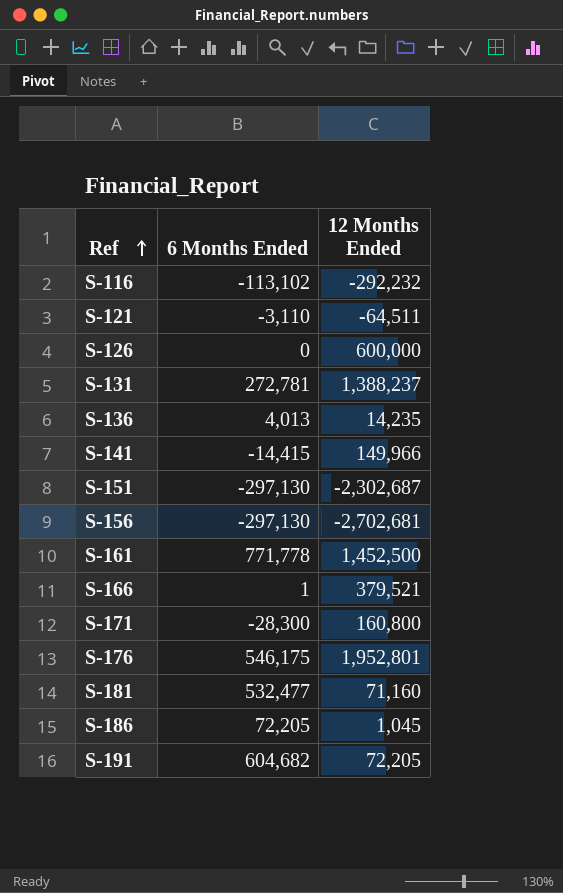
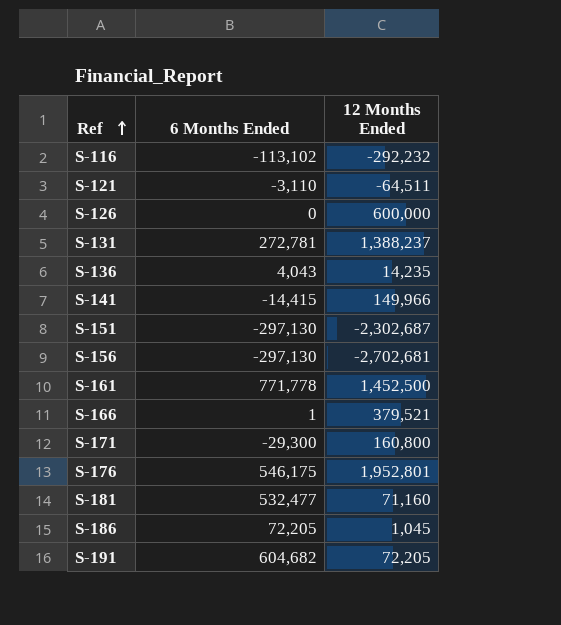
S-136 | 6 Months Ended: 4,013 -> 4,043
S-171 | 6 Months Ended: -28,300 -> -29,300

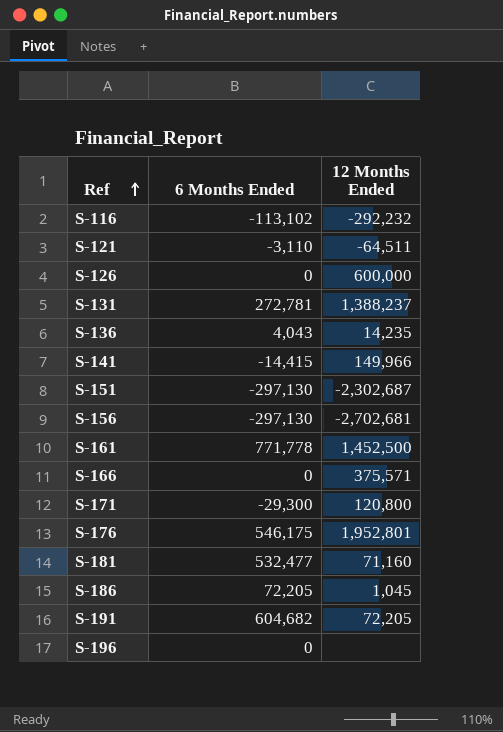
S-166 | 6 Months Ended: 1 -> 0
S-166 | 12 Months Ended: 379,521 -> 375,571
S-171 | 12 Months Ended: 160,800 -> 120,800
row S-196: none -> 0 | none

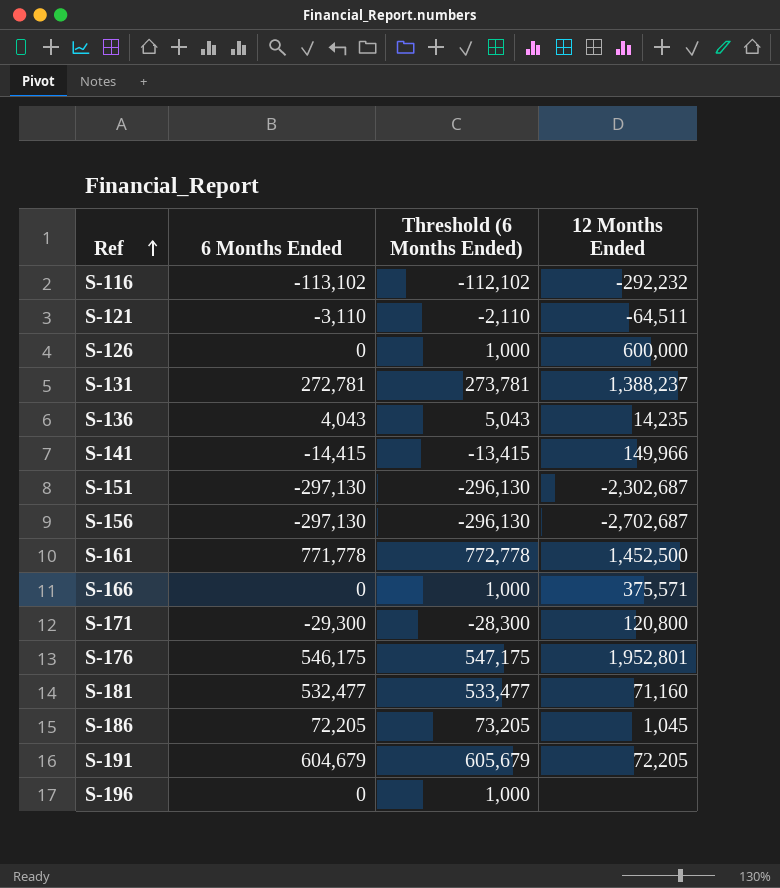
column Threshold (6 Months Ended) | formula: none -> [6 Months Ended] + 1000
S-156 | 12 Months Ended: -2,702,681 -> -2,702,687
S-191 | 6 Months Ended: 604,682 -> 604,679

